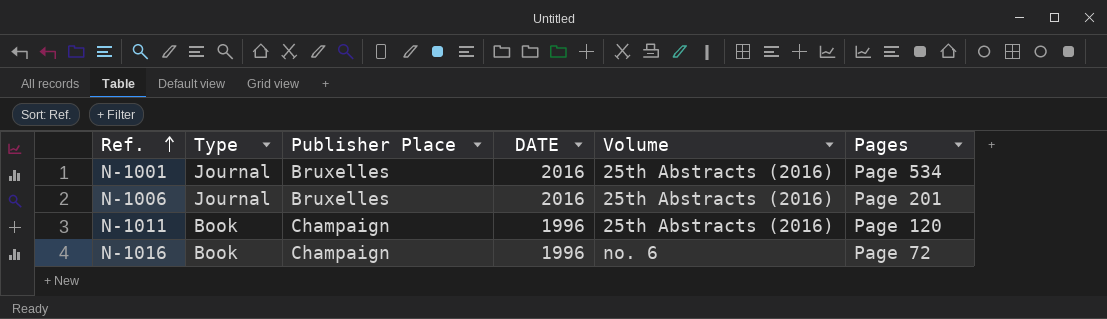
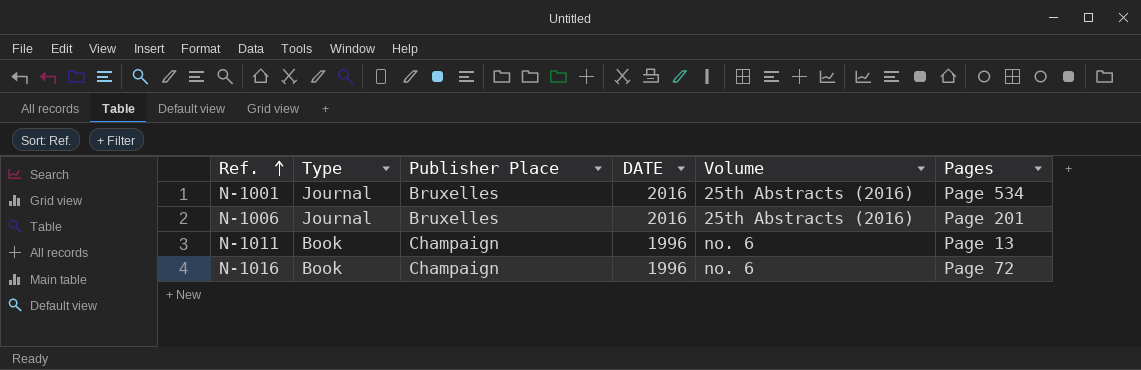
N-1011 | Volume: 25th Abstracts (2016) -> no. 6
N-1011 | Pages: Page 120 -> Page 13

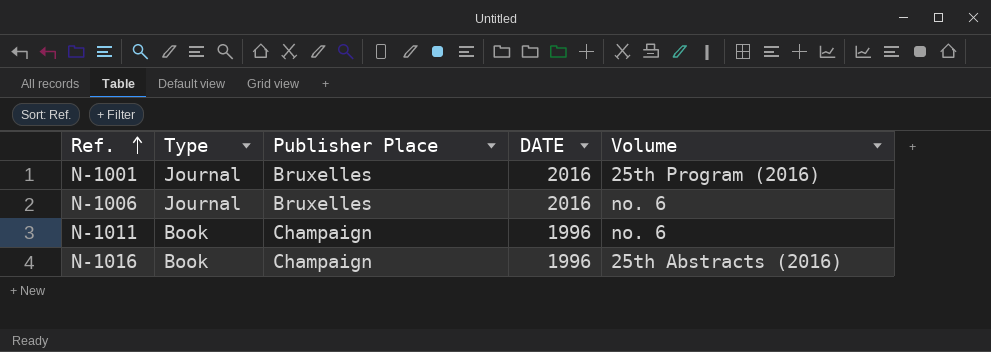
column Pages | position: 6 -> none
N-1001 | Volume: 25th Abstracts (2016) -> 25th Program (2016)
N-1006 | Volume: 25th Abstracts (2016) -> no. 6
N-1016 | Volume: no. 6 -> 25th Abstracts (2016)

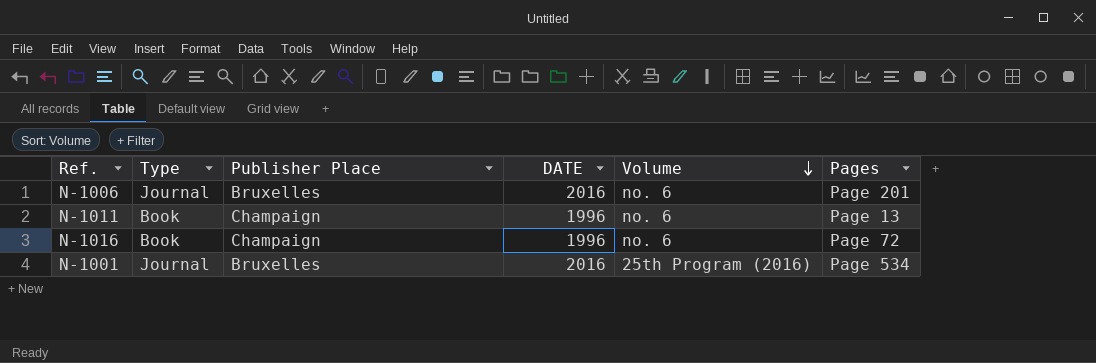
row order: Ref. ascending -> Volume descending
column Pages | position: none -> 6
N-1016 | Volume: 25th Abstracts (2016) -> no. 6

